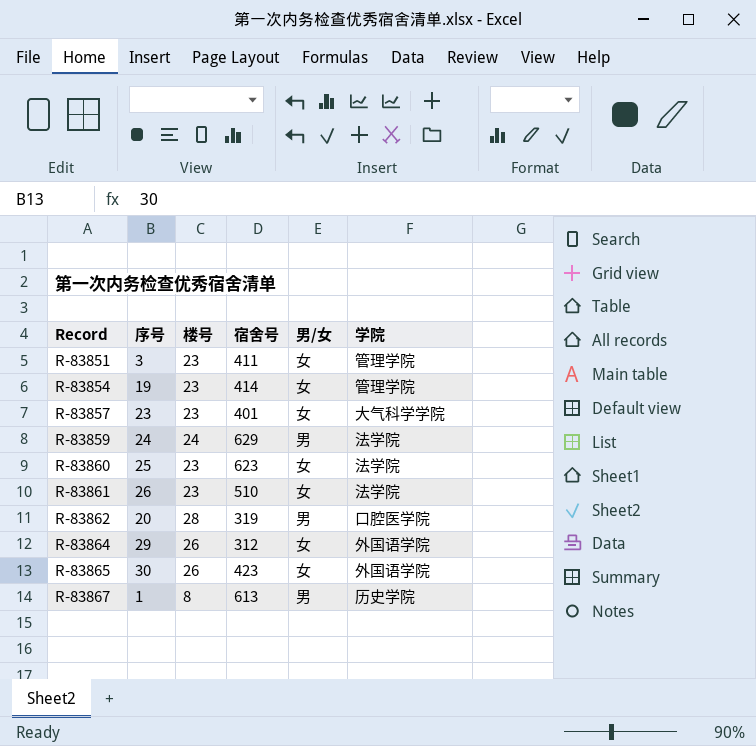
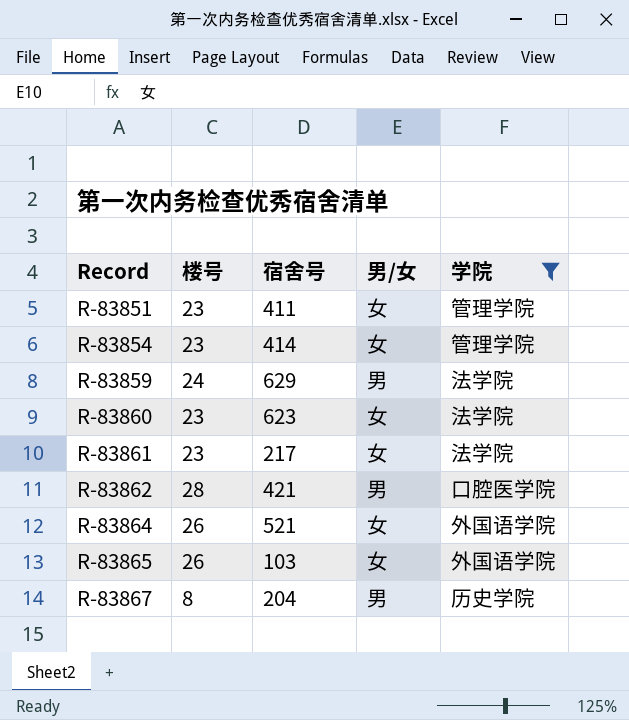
filter: none -> 学院 != 大气科学学院
column 序号 | position: 2 -> none
R-83861 | 宿舍号: 510 -> 217
R-83862 | 宿舍号: 319 -> 421
R-83864 | 宿舍号: 312 -> 521
R-83865 | 宿舍号: 423 -> 103
R-83867 | 宿舍号: 613 -> 204

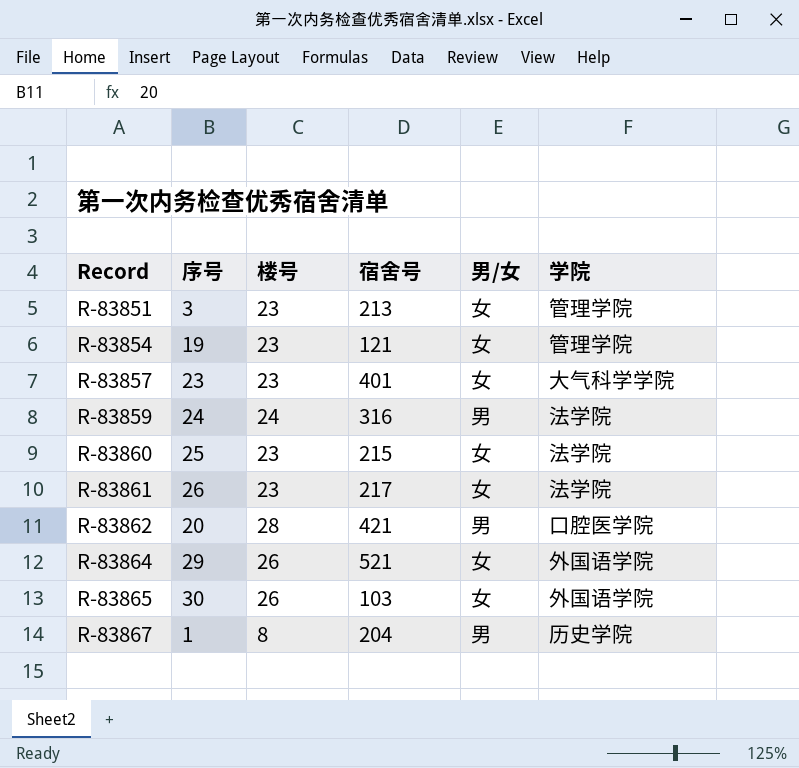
filter: 学院 != 大气科学学院 -> none
column 序号 | position: none -> 2
R-83851 | 宿舍号: 411 -> 213
R-83854 | 宿舍号: 414 -> 121
R-83859 | 宿舍号: 629 -> 316
R-83860 | 宿舍号: 623 -> 215

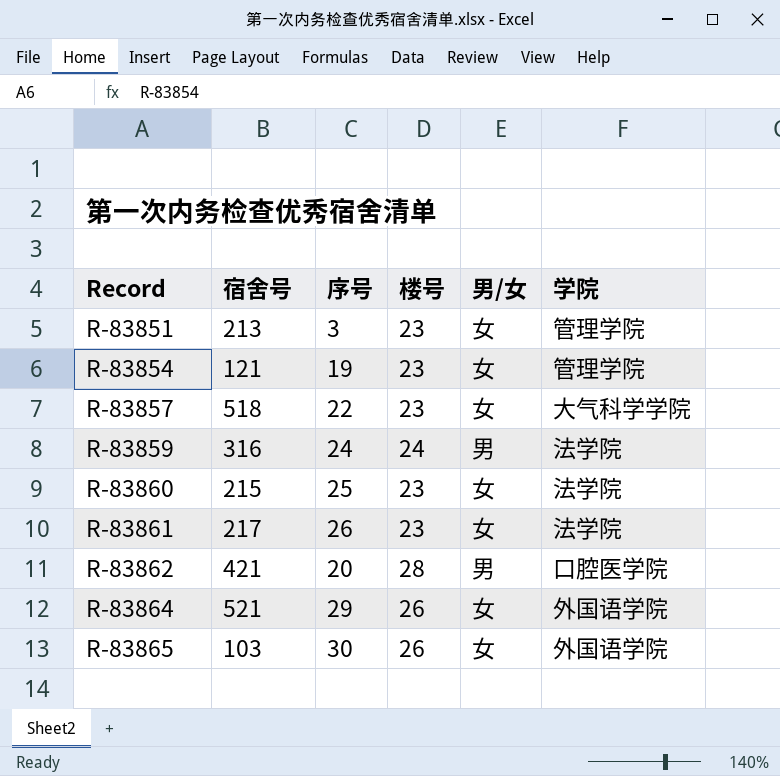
column 宿舍号 | position: 4 -> 2
row R-83867: 1 | 8 | 204 | 男 | 历史学院 -> none
R-83857 | 宿舍号: 401 -> 518
R-83857 | 序号: 23 -> 22

